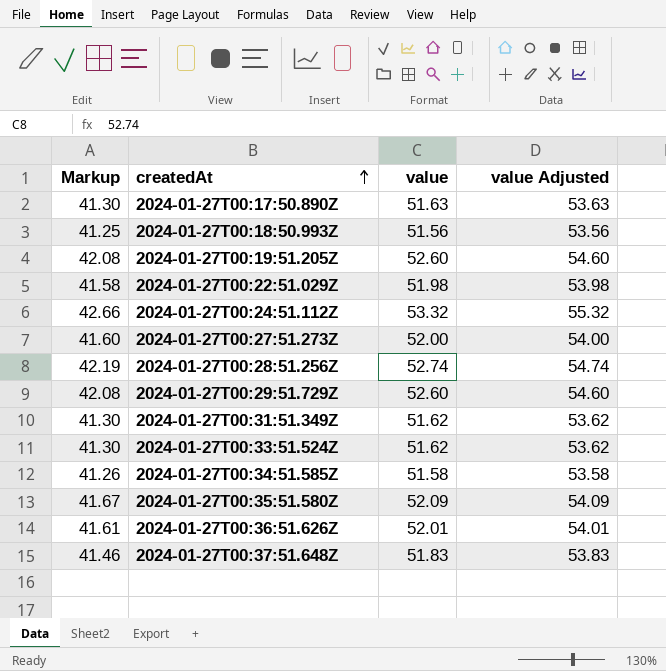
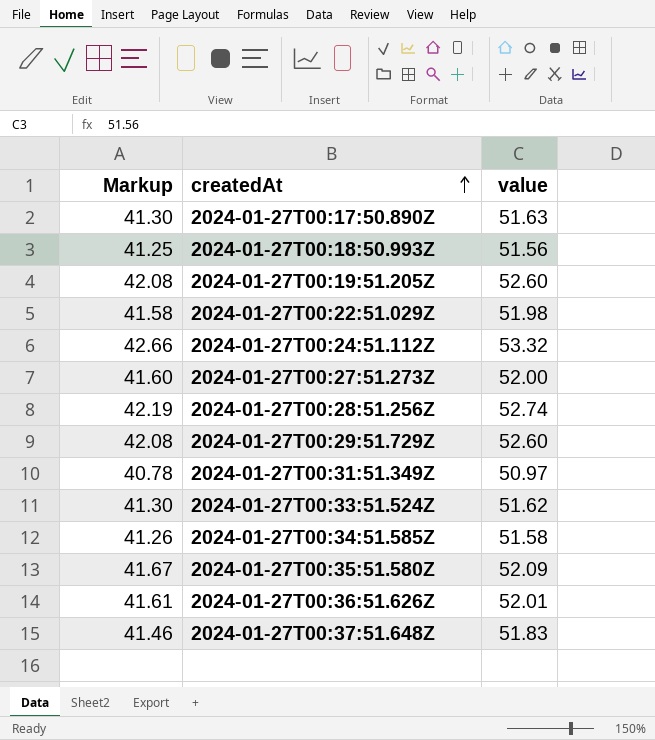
column value Adjusted | formula: [value] + 2 -> none
2024-01-27T00:31:51.349Z | Markup: 41.30 -> 40.78
2024-01-27T00:31:51.349Z | value: 51.62 -> 50.97

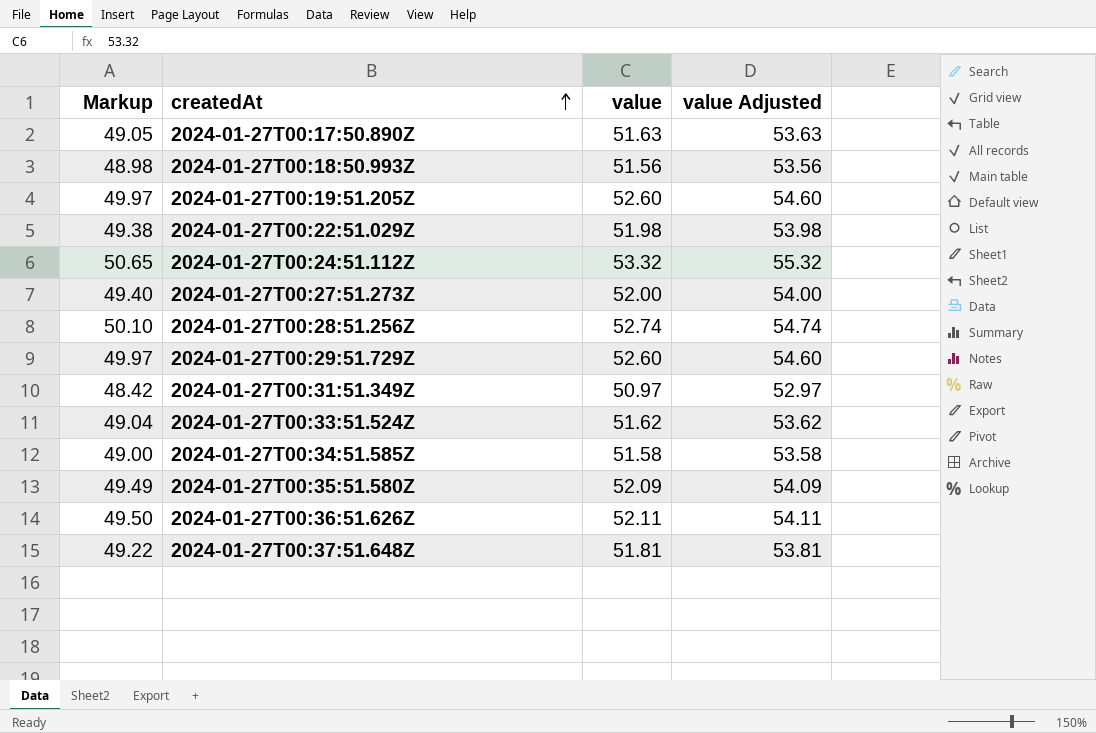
column Markup | formula: [value] * 0.8 -> [value] * 0.95
column value Adjusted | formula: none -> [value] + 2
2024-01-27T00:36:51.626Z | value: 52.01 -> 52.11
2024-01-27T00:37:51.648Z | value: 51.83 -> 51.81

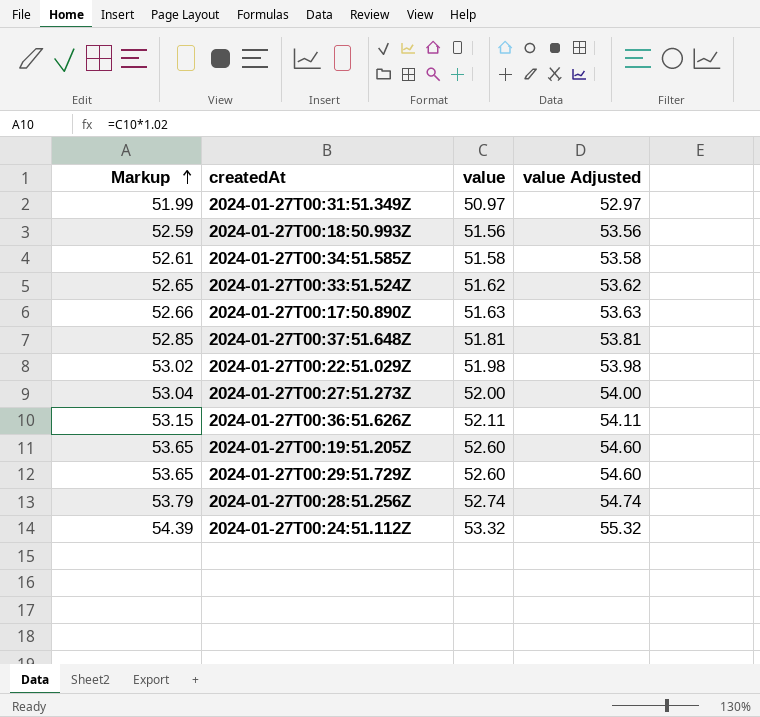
row order: createdAt ascending -> Markup ascending
column Markup | formula: [value] * 0.95 -> [value] * 1.02
row 2024-01-27T00:35:51.580Z: 49.49 | 52.09 | 54.09 -> none

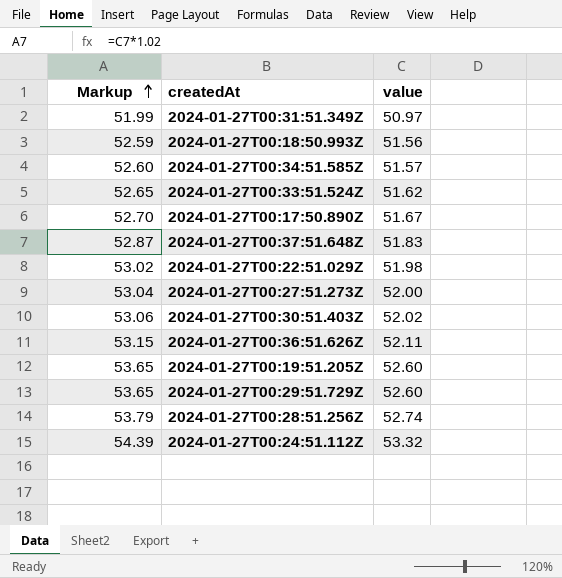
column value Adjusted | formula: [value] + 2 -> none
2024-01-27T00:34:51.585Z | Markup: 52.61 -> 52.60
2024-01-27T00:34:51.585Z | value: 51.58 -> 51.57
2024-01-27T00:17:50.890Z | Markup: 52.66 -> 52.70
2024-01-27T00:17:50.890Z | value: 51.63 -> 51.67
2024-01-27T00:37:51.648Z | Markup: 52.85 -> 52.87
2024-01-27T00:37:51.648Z | value: 51.81 -> 51.83
row 2024-01-27T00:30:51.403Z: none -> 53.06 | 52.02

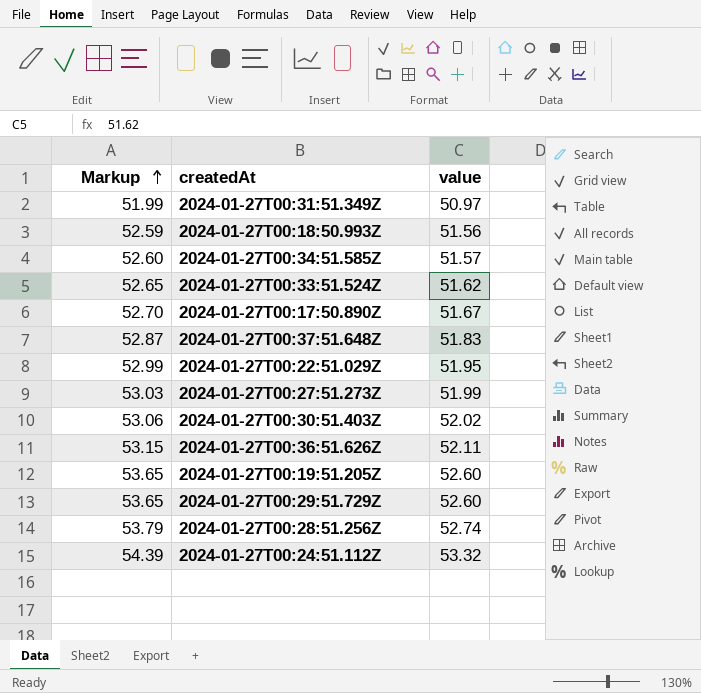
2024-01-27T00:22:51.029Z | Markup: 53.02 -> 52.99
2024-01-27T00:22:51.029Z | value: 51.98 -> 51.95
2024-01-27T00:27:51.273Z | Markup: 53.04 -> 53.03
2024-01-27T00:27:51.273Z | value: 52.00 -> 51.99

